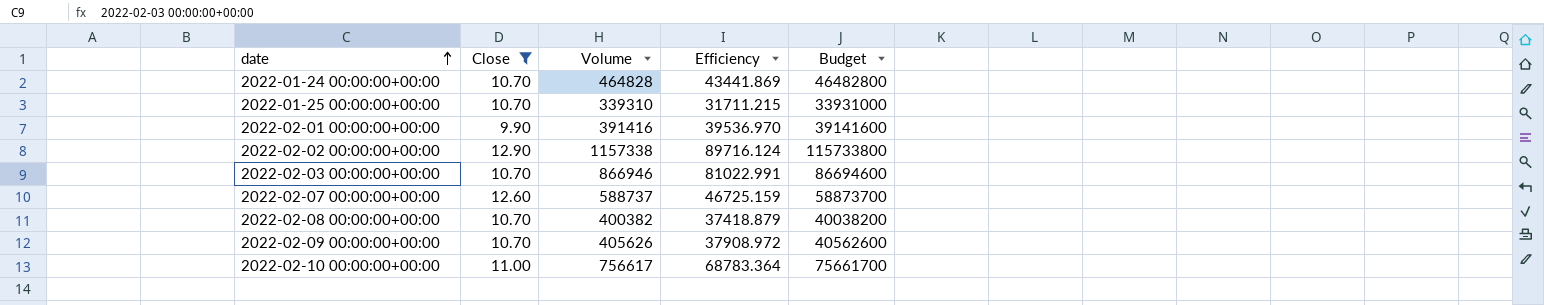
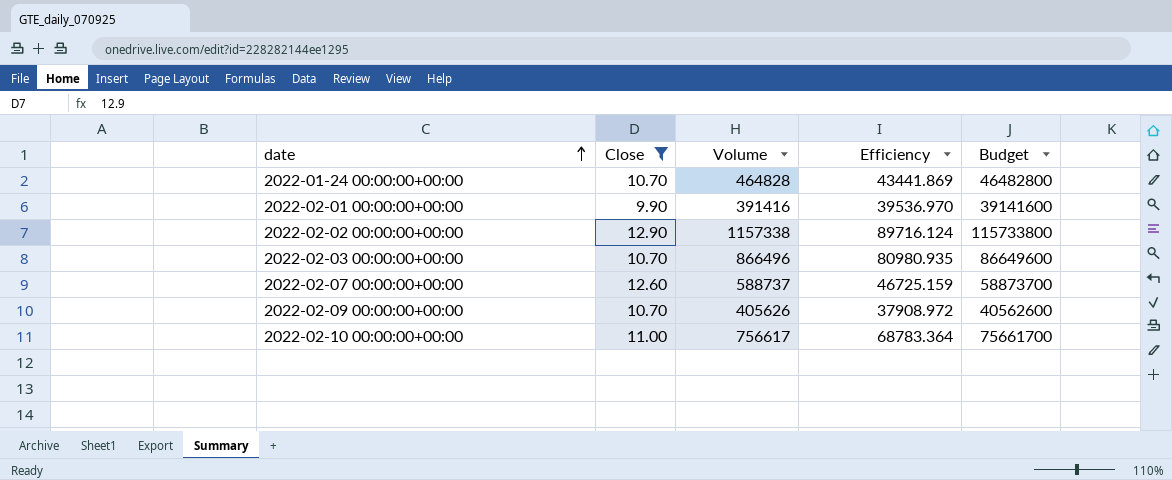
row 2022-01-25 00:00:00+00:00: 10.70 | 339310 | 31711.215 | 33931000 -> none
row 2022-02-08 00:00:00+00:00: 10.70 | 400382 | 37418.879 | 40038200 -> none
2022-02-03 00:00:00+00:00 | Volume: 866946 -> 866496
2022-02-03 00:00:00+00:00 | Efficiency: 81022.991 -> 80980.935
2022-02-03 00:00:00+00:00 | Budget: 86694600 -> 86649600

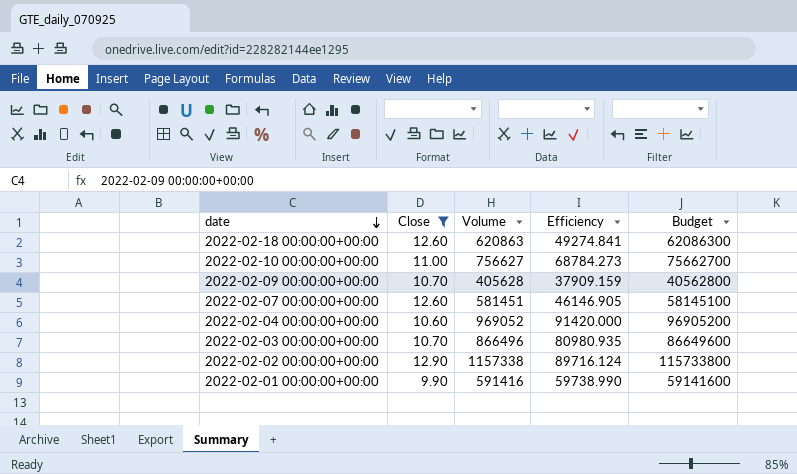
row order: date ascending -> date descending
row 2022-01-24 00:00:00+00:00: 10.70 | 464828 | 43441.869 | 46482800 -> none
row 2022-02-18 00:00:00+00:00: none -> 12.60 | 620863 | 49274.841 | 62086300
2022-02-10 00:00:00+00:00 | Volume: 756617 -> 756627
2022-02-10 00:00:00+00:00 | Efficiency: 68783.364 -> 68784.273
2022-02-10 00:00:00+00:00 | Budget: 75661700 -> 75662700
2022-02-09 00:00:00+00:00 | Volume: 405626 -> 405628
2022-02-09 00:00:00+00:00 | Efficiency: 37908.972 -> 37909.159
2022-02-09 00:00:00+00:00 | Budget: 40562600 -> 40562800
2022-02-07 00:00:00+00:00 | Volume: 588737 -> 581451
2022-02-07 00:00:00+00:00 | Efficiency: 46725.159 -> 46146.905
2022-02-07 00:00:00+00:00 | Budget: 58873700 -> 58145100
row 2022-02-04 00:00:00+00:00: none -> 10.60 | 969052 | 91420.000 | 96905200
2022-02-01 00:00:00+00:00 | Volume: 391416 -> 591416
2022-02-01 00:00:00+00:00 | Efficiency: 39536.970 -> 59738.990
2022-02-01 00:00:00+00:00 | Budget: 39141600 -> 59141600

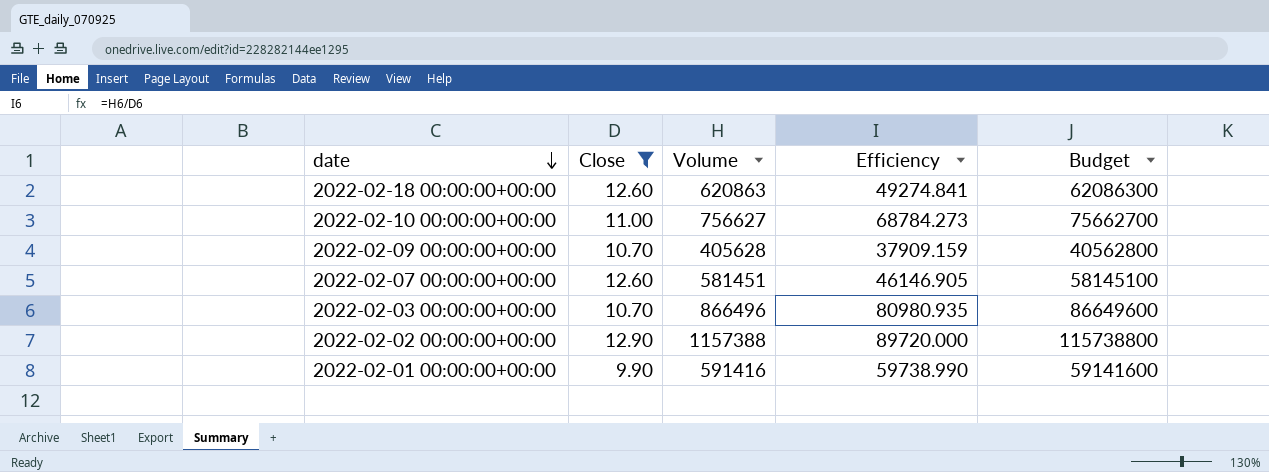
row 2022-02-04 00:00:00+00:00: 10.60 | 969052 | 91420.000 | 96905200 -> none
2022-02-02 00:00:00+00:00 | Volume: 1157338 -> 1157388
2022-02-02 00:00:00+00:00 | Efficiency: 89716.124 -> 89720.000
2022-02-02 00:00:00+00:00 | Budget: 115733800 -> 115738800

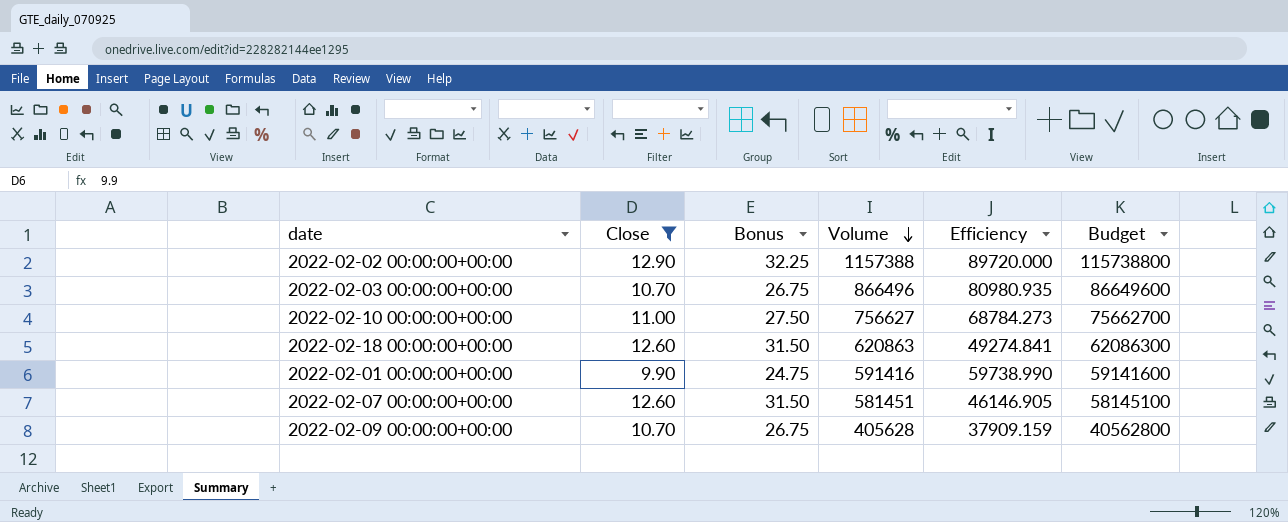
row order: date descending -> Volume descending
column Bonus | formula: none -> [Close] * 2.5

